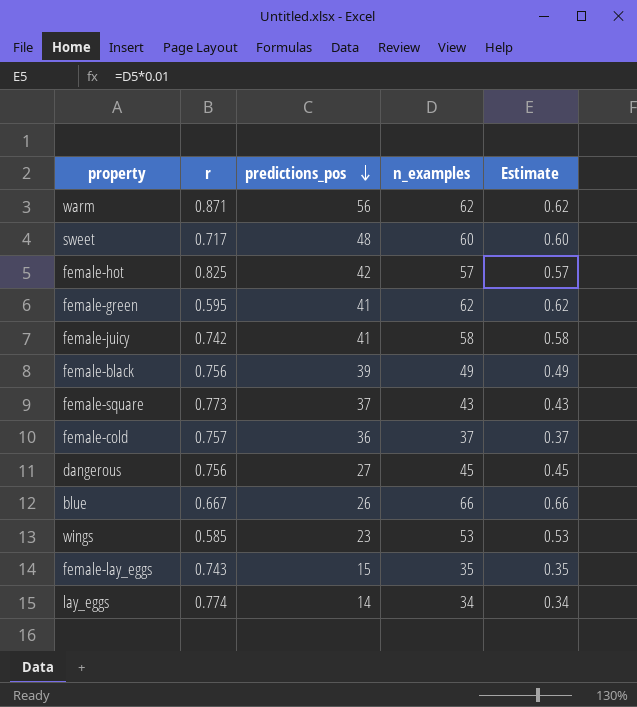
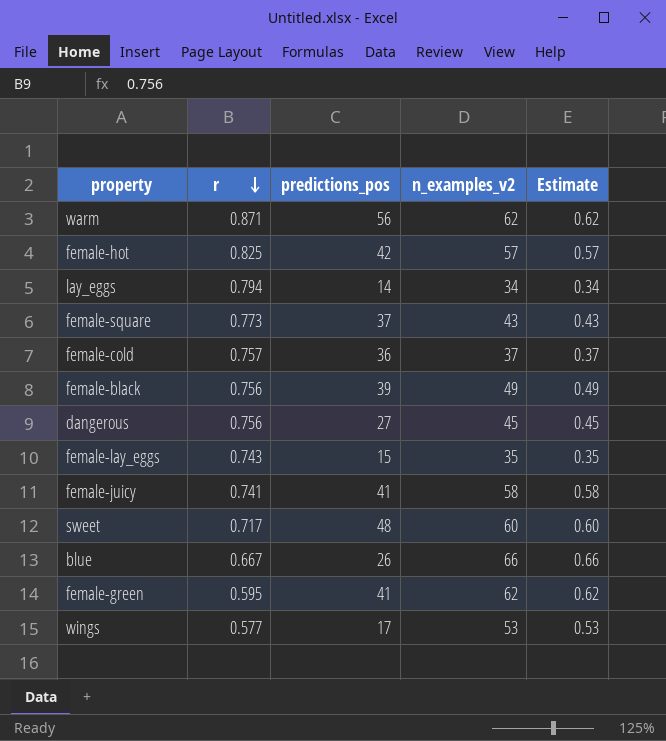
row order: predictions_pos descending -> r descending
column name: n_examples -> n_examples_v2
lay_eggs | r: 0.774 -> 0.794
female-juicy | r: 0.742 -> 0.741
wings | r: 0.585 -> 0.577
wings | predictions_pos: 23 -> 17

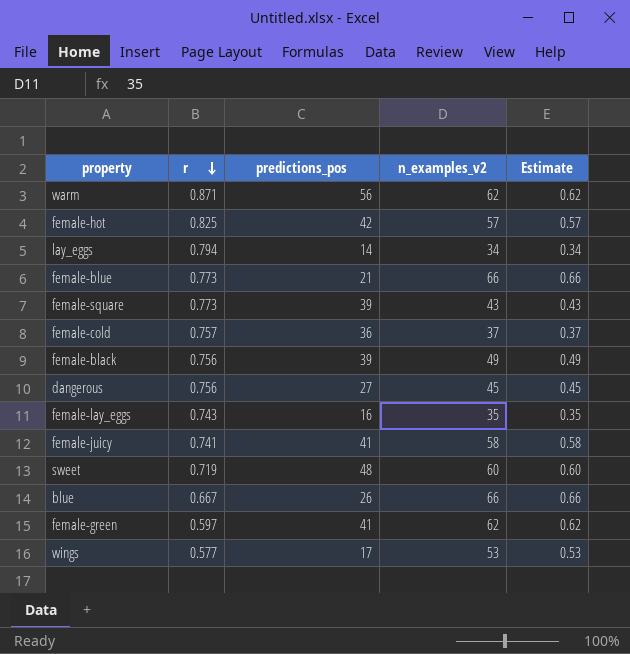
row female-blue: none -> 0.773 | 21 | 66 | 0.66
female-square | predictions_pos: 37 -> 39
female-lay_eggs | predictions_pos: 15 -> 16
sweet | r: 0.717 -> 0.719
female-green | r: 0.595 -> 0.597

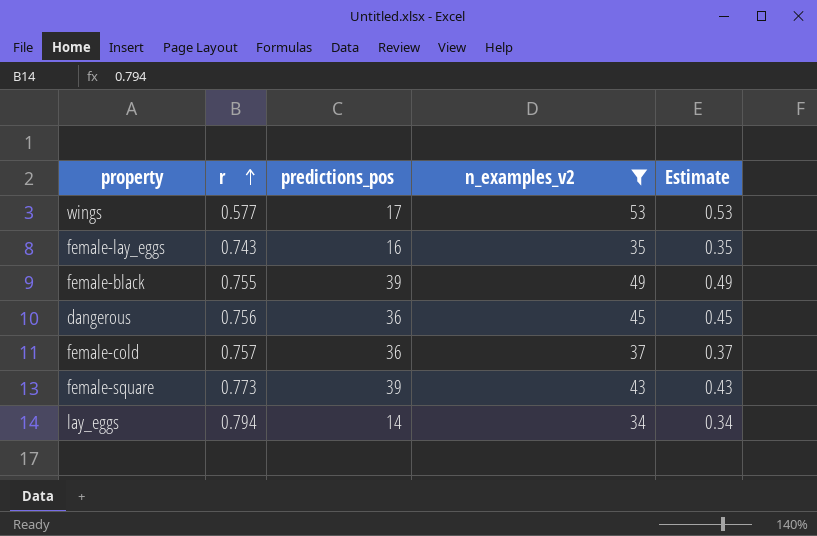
filter: none -> n_examples_v2 <= 53
row order: r descending -> r ascending
female-black | r: 0.756 -> 0.755
dangerous | predictions_pos: 27 -> 36

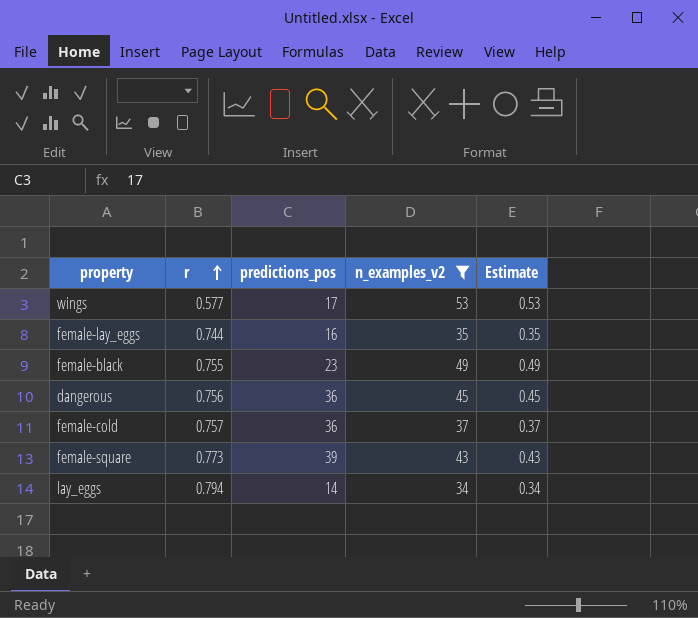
female-lay_eggs | r: 0.743 -> 0.744
female-black | predictions_pos: 39 -> 23

